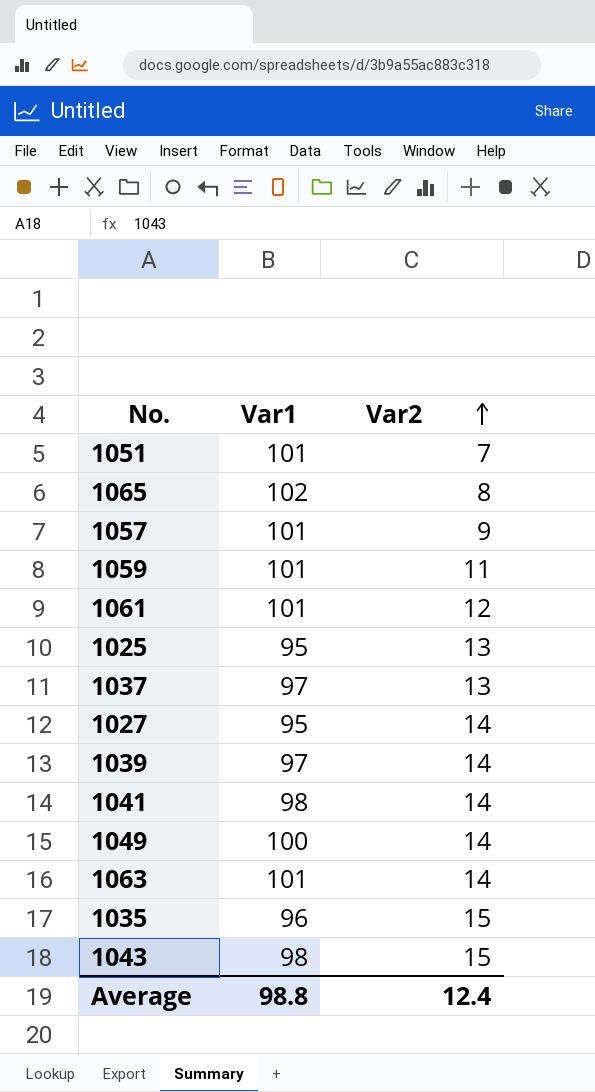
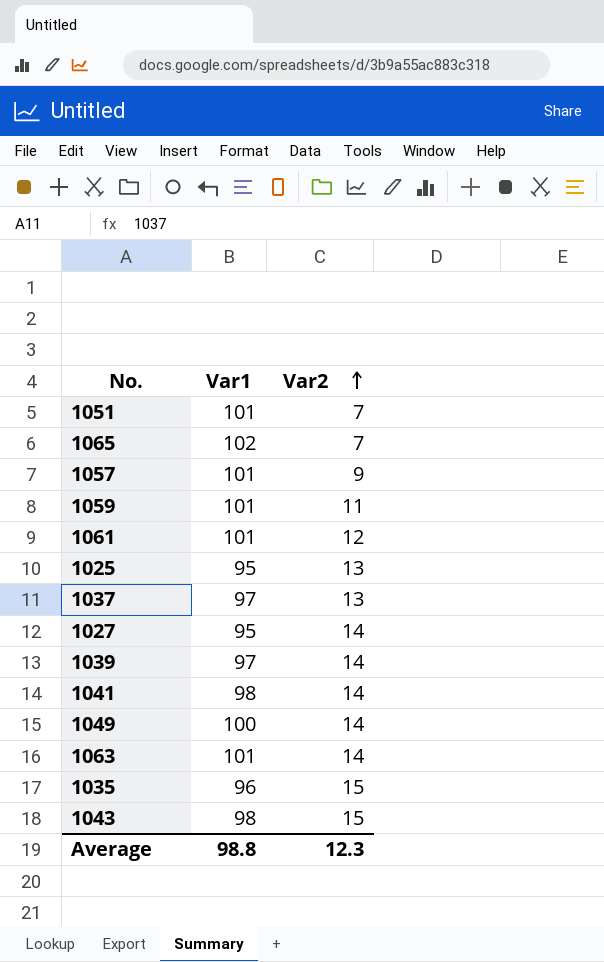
1065 | Var2: 8 -> 7
Average | Var2: 12.4 -> 12.3

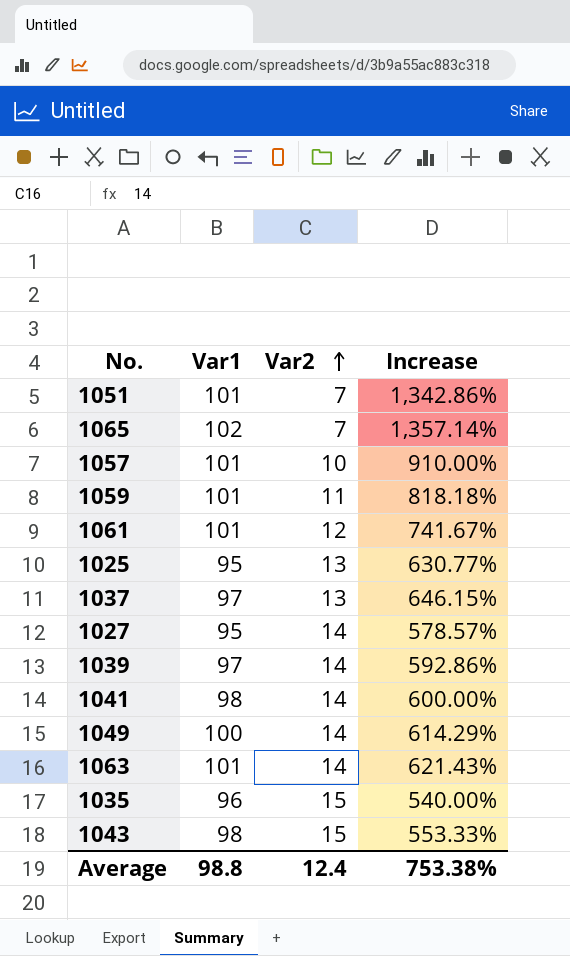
column Increase | formula: none -> ([Var1] - [Var2]) / [Var2]
1057 | Var2: 9 -> 10
Average | Var2: 12.3 -> 12.4

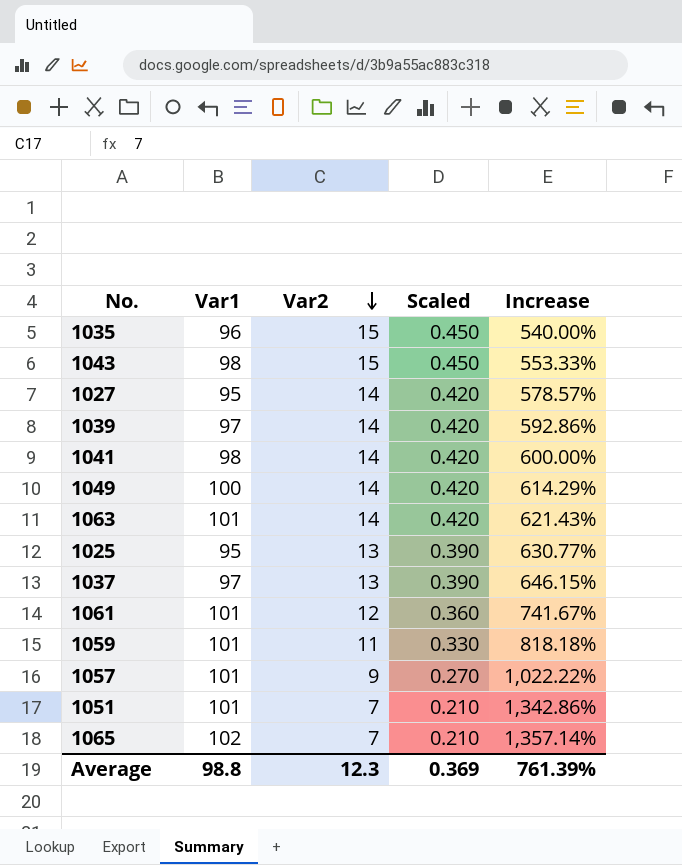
row order: Var2 ascending -> Var2 descending
column Scaled | formula: none -> [Var2] * 0.03
1057 | Var2: 10 -> 9
1057 | Increase: 910.00% -> 1,022.22%
Average | Var2: 12.4 -> 12.3
Average | Increase: 753.38% -> 761.39%

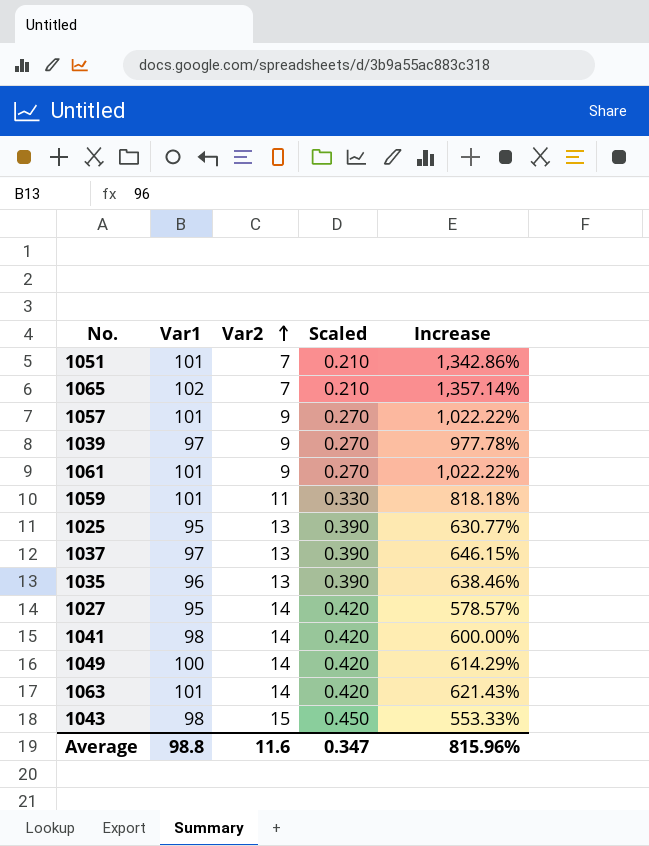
row order: Var2 descending -> Var2 ascending
1039 | Var2: 14 -> 9
1039 | Scaled: 0.420 -> 0.270
1039 | Increase: 592.86% -> 977.78%
1061 | Var2: 12 -> 9
1061 | Scaled: 0.360 -> 0.270
1061 | Increase: 741.67% -> 1,022.22%
1035 | Var2: 15 -> 13
1035 | Scaled: 0.450 -> 0.390
1035 | Increase: 540.00% -> 638.46%
Average | Var2: 12.3 -> 11.6
Average | Scaled: 0.369 -> 0.347
Average | Increase: 761.39% -> 815.96%

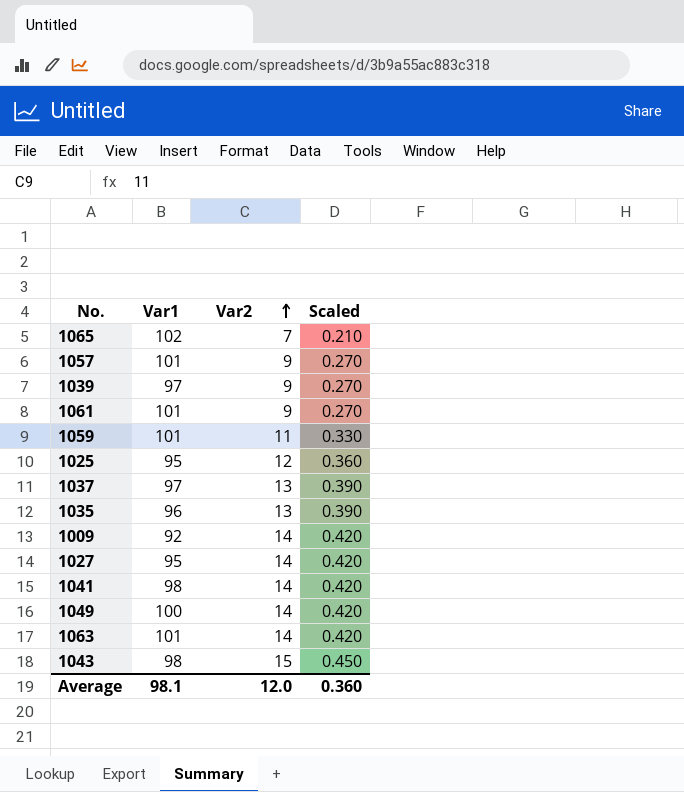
column Increase | formula: ([Var1] - [Var2]) / [Var2] -> none
row 1051: 101 | 7 | 0.210 | 1,342.86% -> none
1025 | Var2: 13 -> 12
1025 | Scaled: 0.390 -> 0.360
row 1009: none -> 92 | 14 | 0.420
Average | Var1: 98.8 -> 98.1
Average | Var2: 11.6 -> 12.0
Average | Scaled: 0.347 -> 0.360

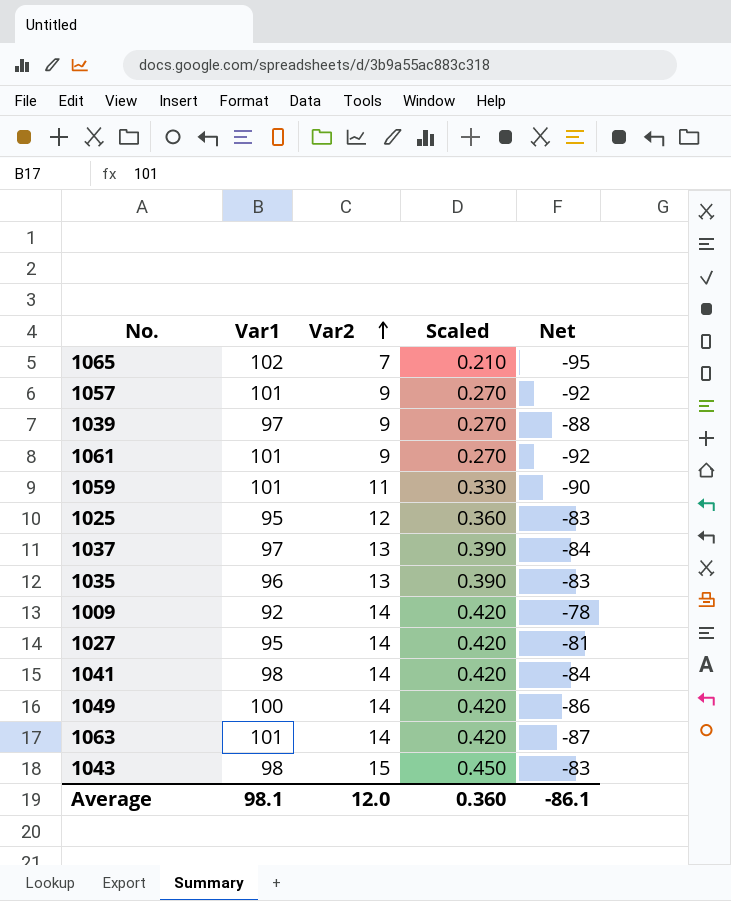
column Net | formula: none -> [Var2] - [Var1]

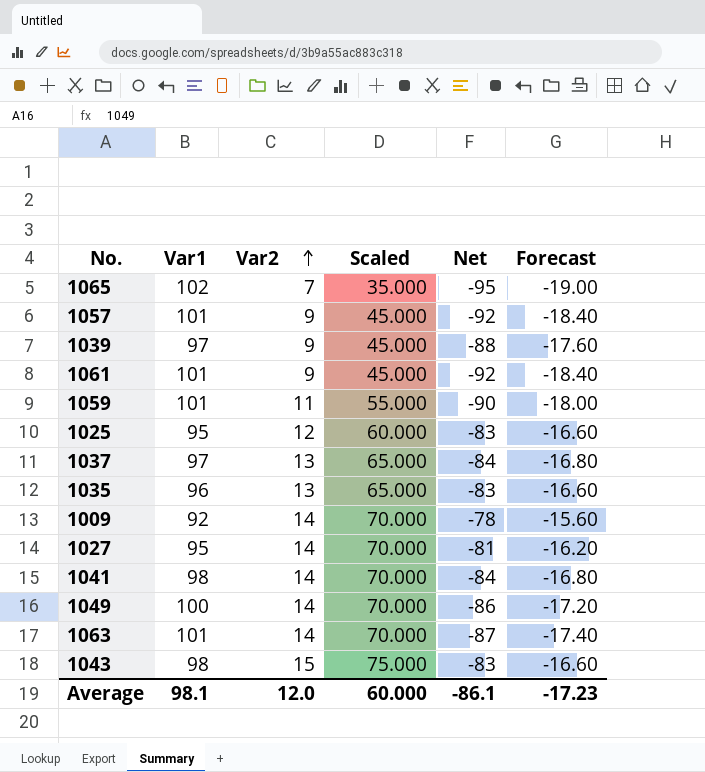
column Scaled | formula: [Var2] * 0.03 -> [Var2] * 5
column Forecast | formula: none -> [Net] * 0.2
Average | Scaled: 0.360 -> 60.000

